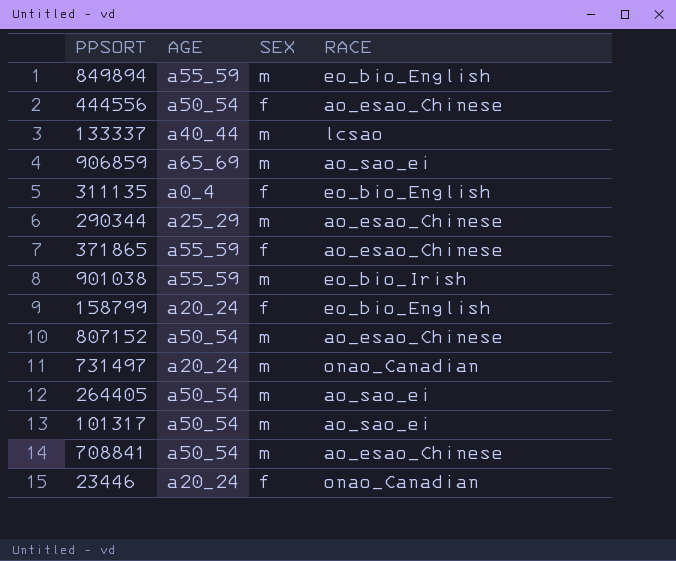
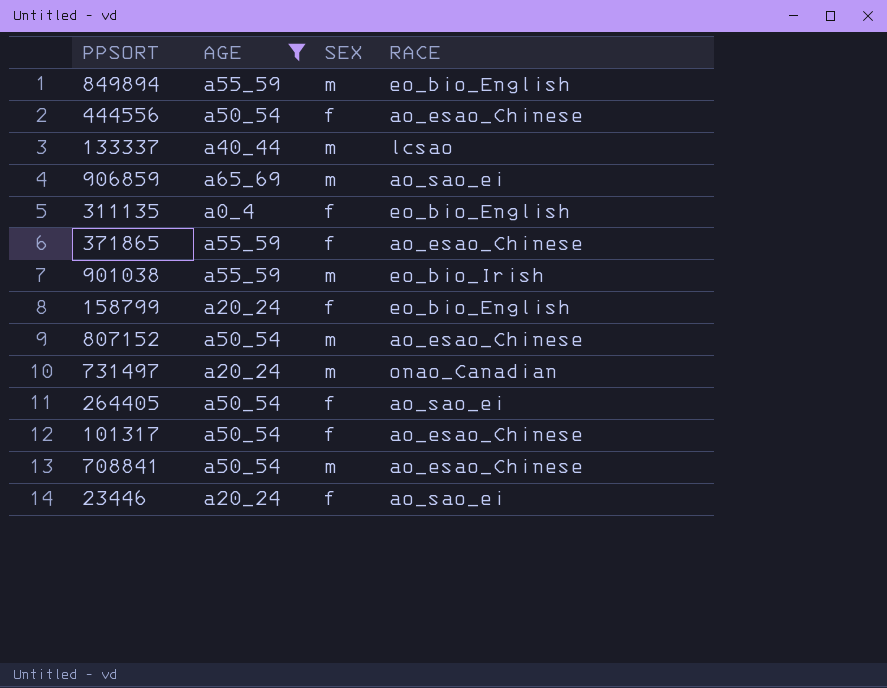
filter: none -> AGE != a25_29
264405 | SEX: m -> f
101317 | SEX: m -> f
101317 | RACE: ao_sao_ei -> ao_esao_Chinese
23446 | RACE: onao_Canadian -> ao_sao_ei

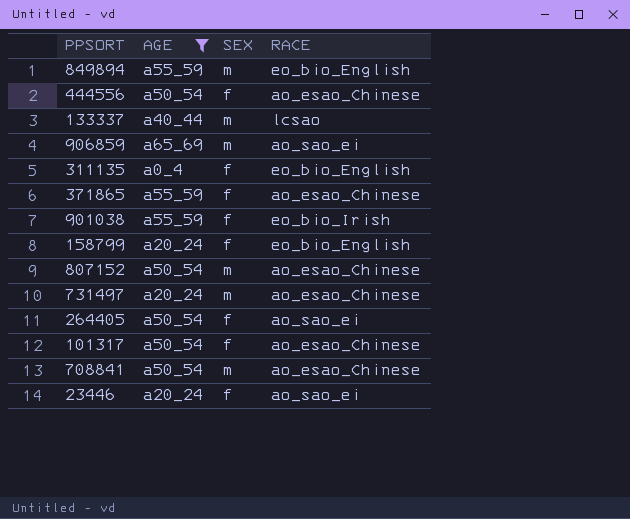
901038 | SEX: m -> f
731497 | RACE: onao_Canadian -> ao_esao_Chinese

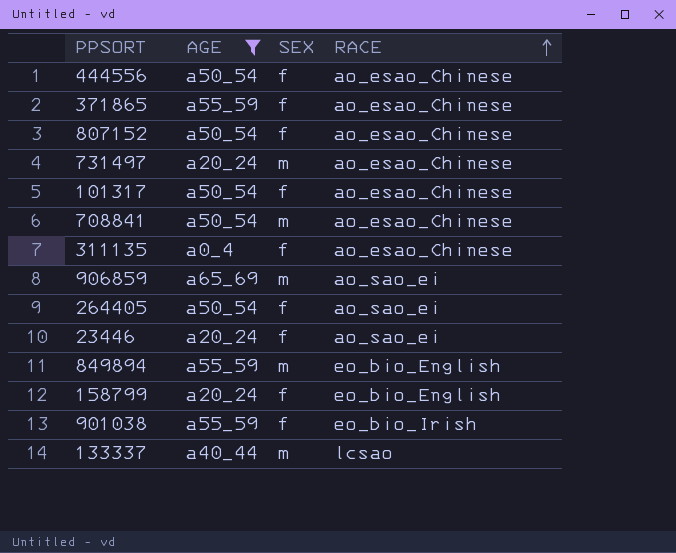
row order: none -> RACE ascending
807152 | SEX: m -> f
311135 | RACE: eo_bio_English -> ao_esao_Chinese

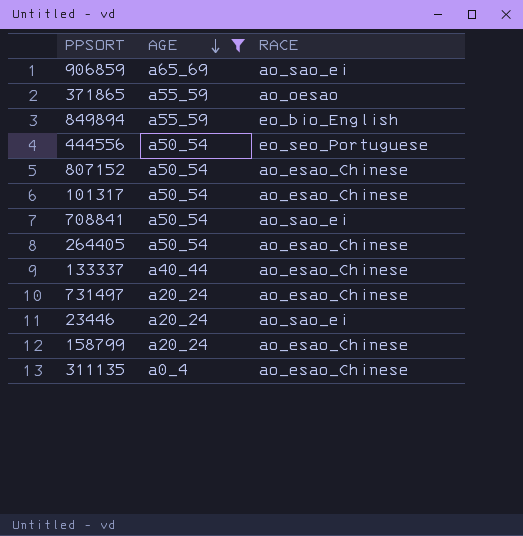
row order: RACE ascending -> AGE descending
column SEX | position: 3 -> none
row 901038: a55_59 | f | eo_bio_Irish -> none
371865 | RACE: ao_esao_Chinese -> ao_oesao
444556 | RACE: ao_esao_Chinese -> eo_seo_Portuguese
708841 | RACE: ao_esao_Chinese -> ao_sao_ei
264405 | RACE: ao_sao_ei -> ao_esao_Chinese
133337 | RACE: lcsao -> ao_esao_Chinese
158799 | RACE: eo_bio_English -> ao_esao_Chinese

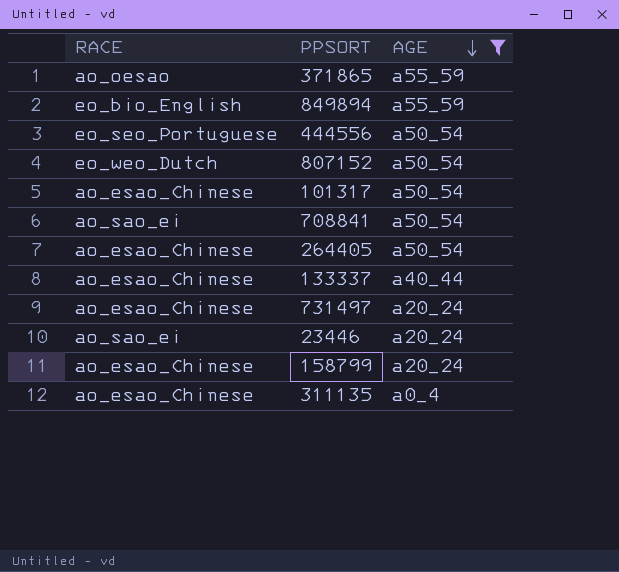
column RACE | position: 3 -> 1
row 906859: a65_69 | ao_sao_ei -> none
807152 | RACE: ao_esao_Chinese -> eo_weo_Dutch

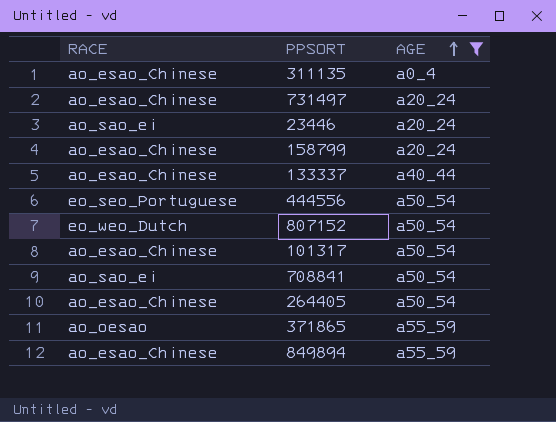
row order: AGE descending -> AGE ascending
849894 | RACE: eo_bio_English -> ao_esao_Chinese

